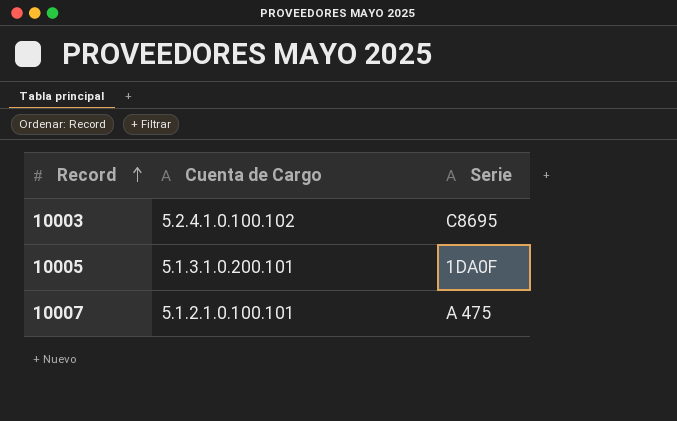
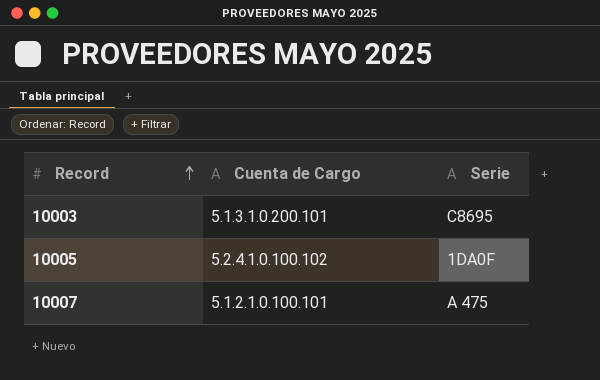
10003 | Cuenta de Cargo: 5.2.4.1.0.100.102 -> 5.1.3.1.0.200.101
10005 | Cuenta de Cargo: 5.1.3.1.0.200.101 -> 5.2.4.1.0.100.102

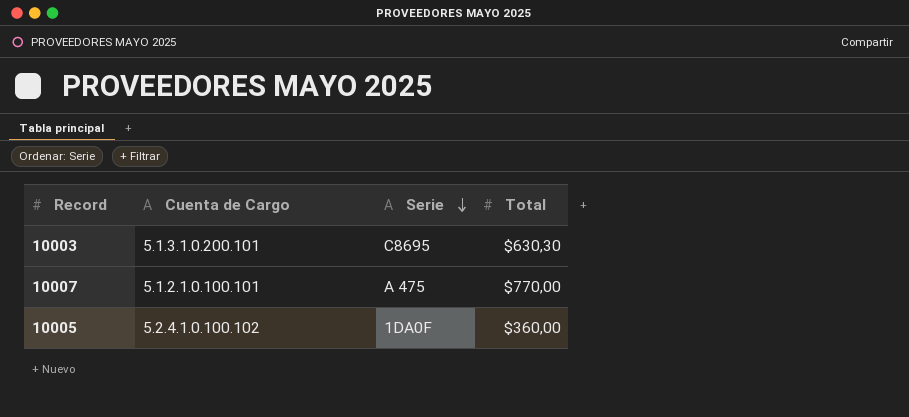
row order: Record ascending -> Serie descending
column Total | position: none -> 4

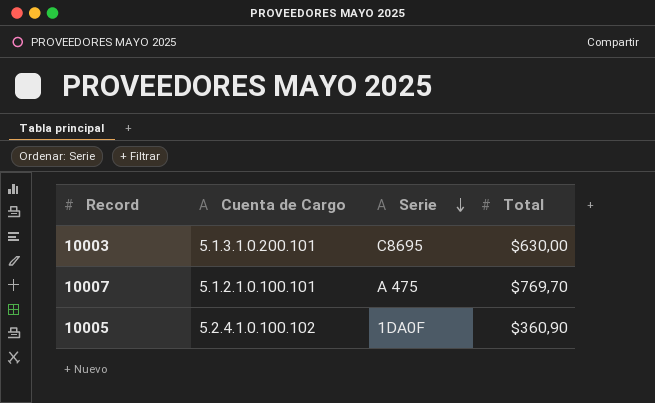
10003 | Total: $630,30 -> $630,00
10007 | Total: $770,00 -> $769,70
10005 | Total: $360,00 -> $360,90

